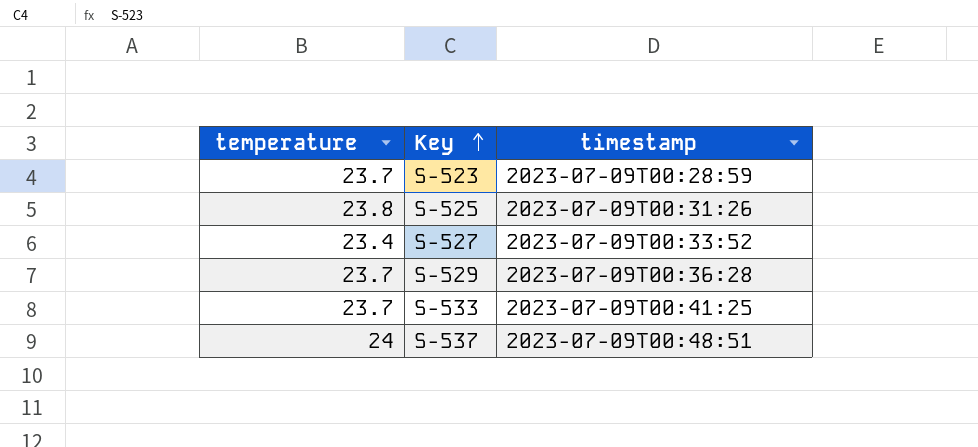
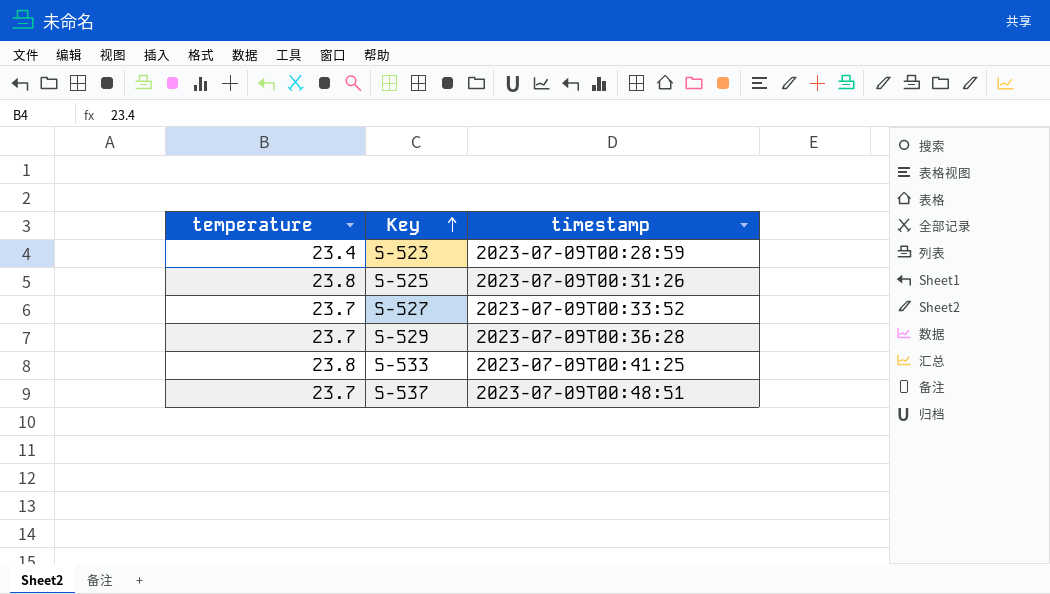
S-523 | temperature: 23.7 -> 23.4
S-527 | temperature: 23.4 -> 23.7
S-533 | temperature: 23.7 -> 23.8
S-537 | temperature: 24 -> 23.7

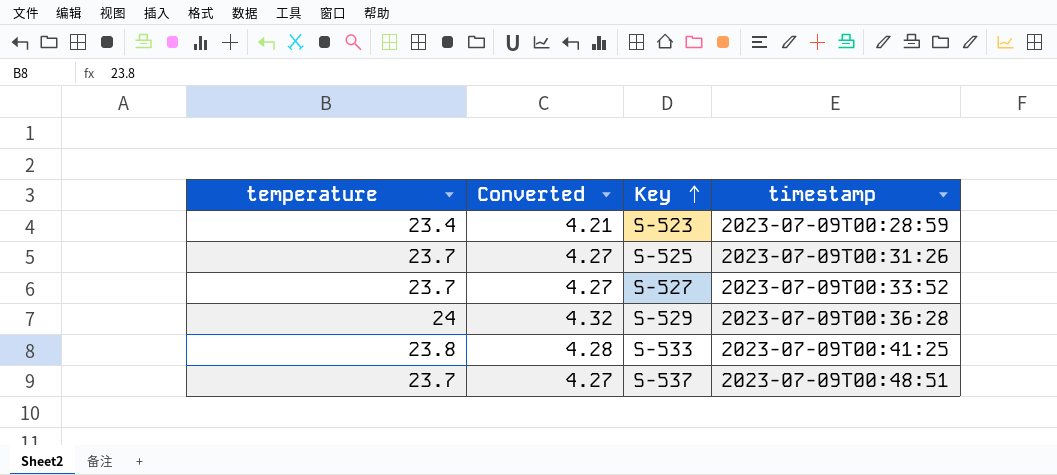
column Converted | formula: none -> [temperature] * 0.18
S-525 | temperature: 23.8 -> 23.7
S-529 | temperature: 23.7 -> 24

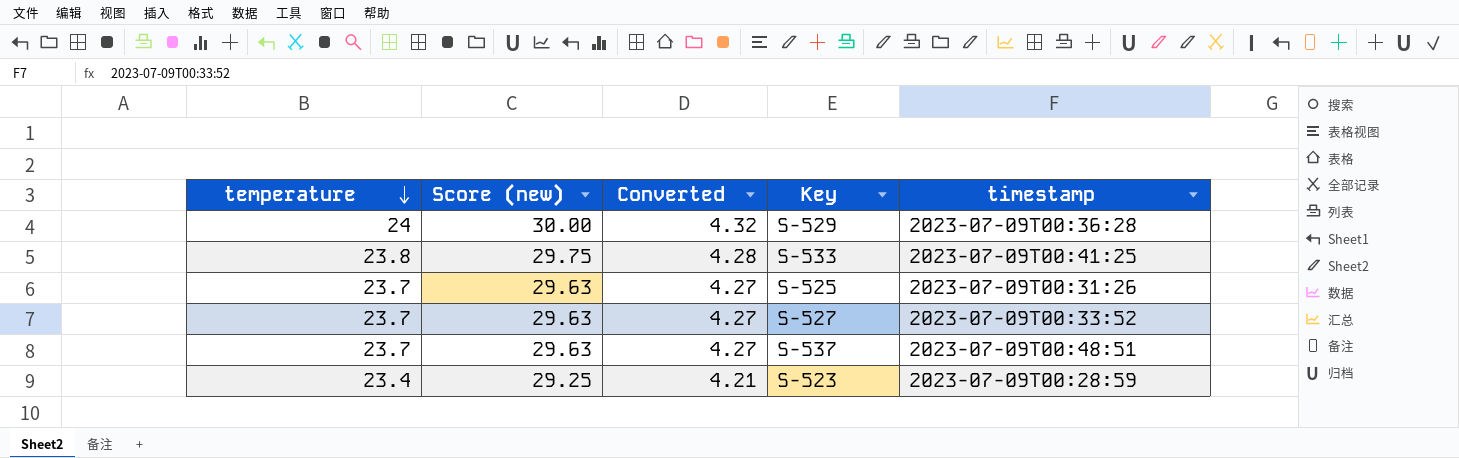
row order: Key ascending -> temperature descending
column Score (new) | formula: none -> [temperature] * 1.25

